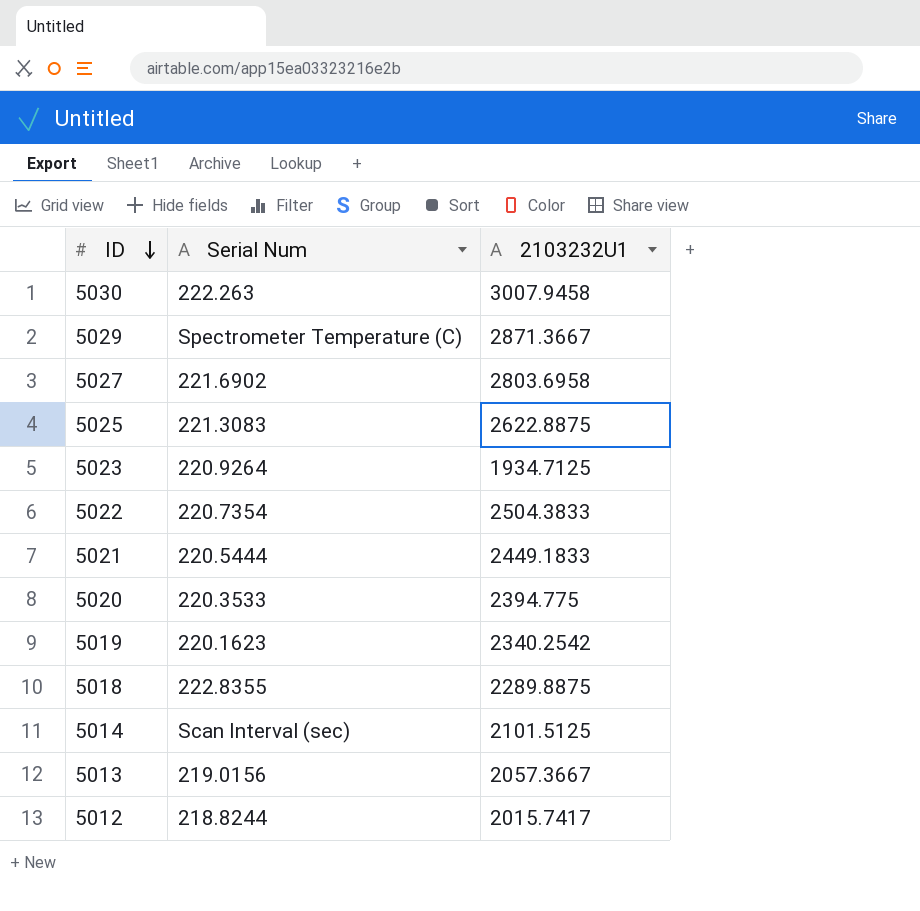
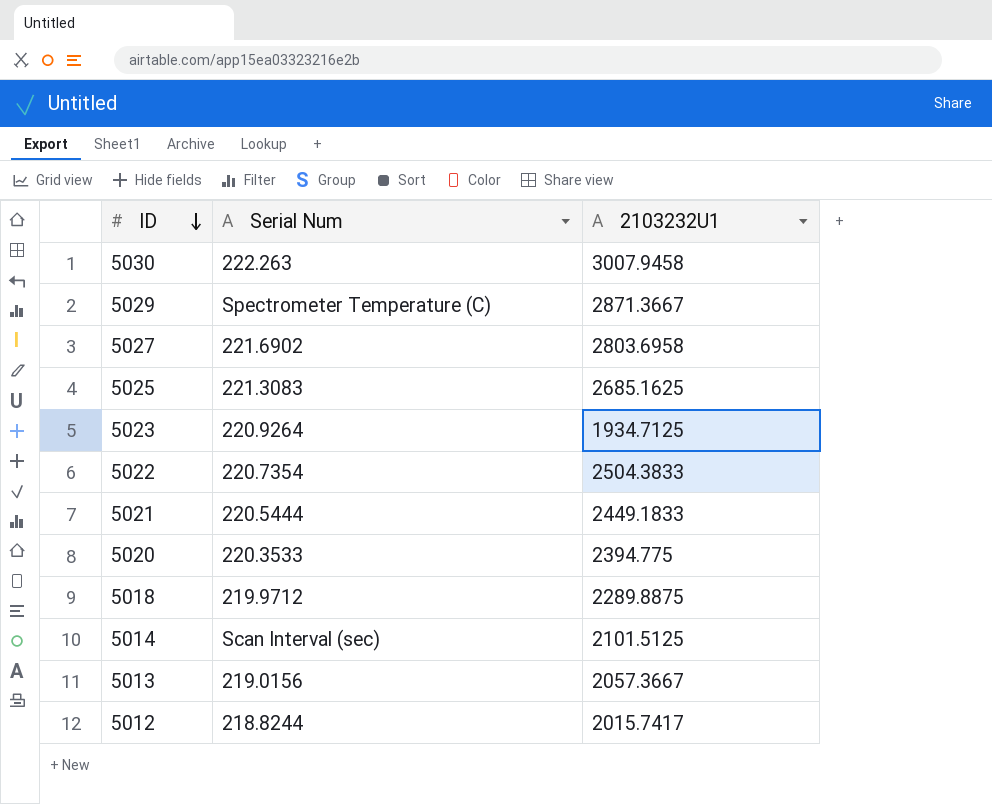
row 5019: 220.1623 | 2340.2542 -> none
5025 | 2103232U1: 2622.8875 -> 2685.1625
5018 | Serial Num: 222.8355 -> 219.9712

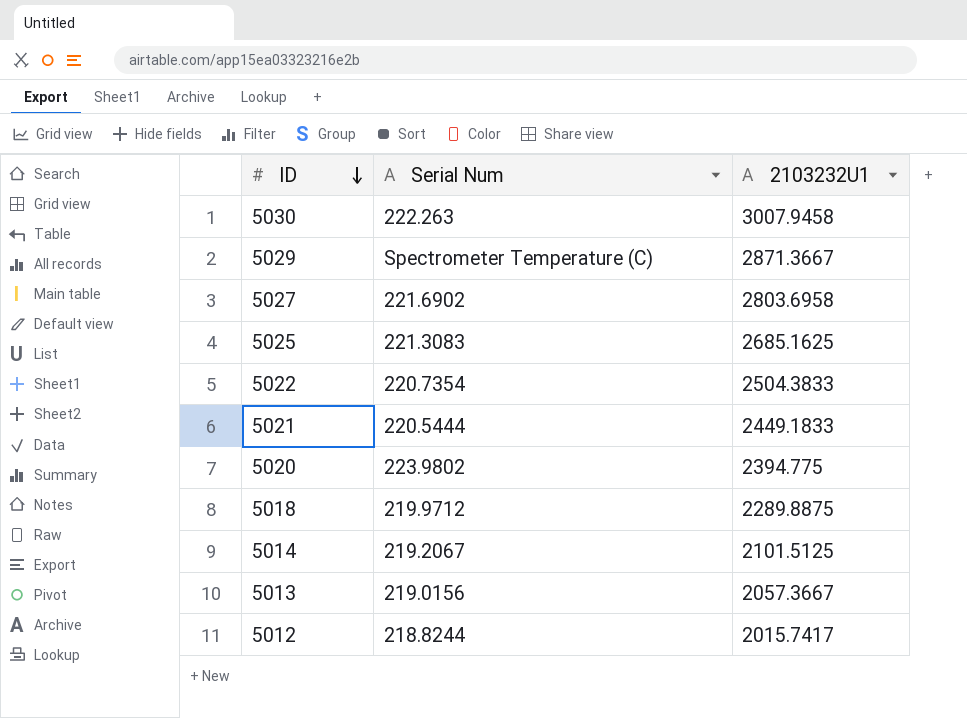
row 5023: 220.9264 | 1934.7125 -> none
5020 | Serial Num: 220.3533 -> 223.9802
5014 | Serial Num: Scan Interval (sec) -> 219.2067

